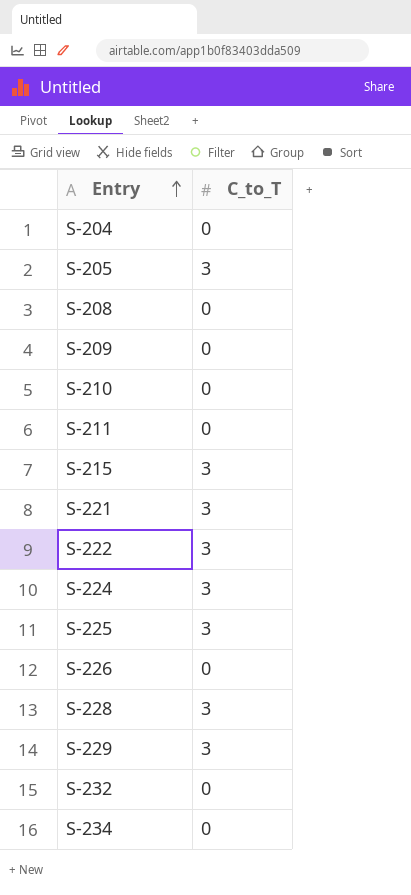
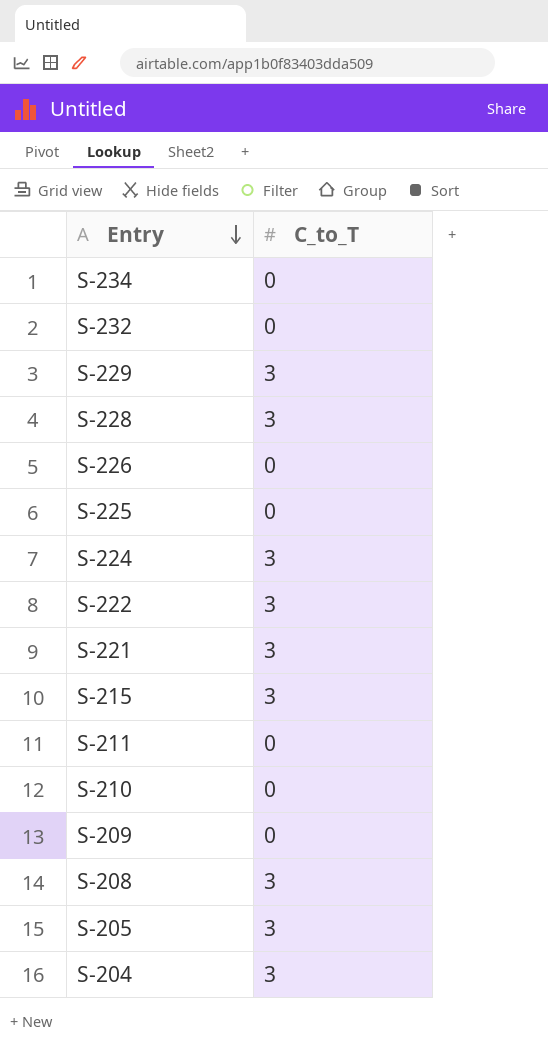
row order: Entry ascending -> Entry descending
S-225 | C_to_T: 3 -> 0
S-208 | C_to_T: 0 -> 3
S-204 | C_to_T: 0 -> 3

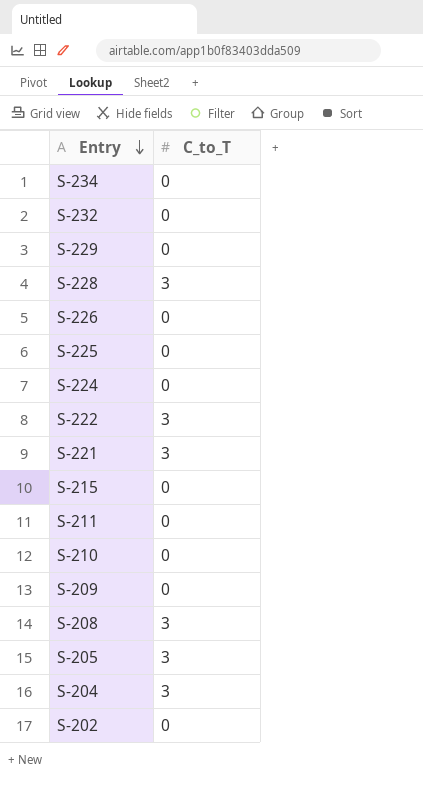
S-229 | C_to_T: 3 -> 0
S-224 | C_to_T: 3 -> 0
S-215 | C_to_T: 3 -> 0
row S-202: none -> 0

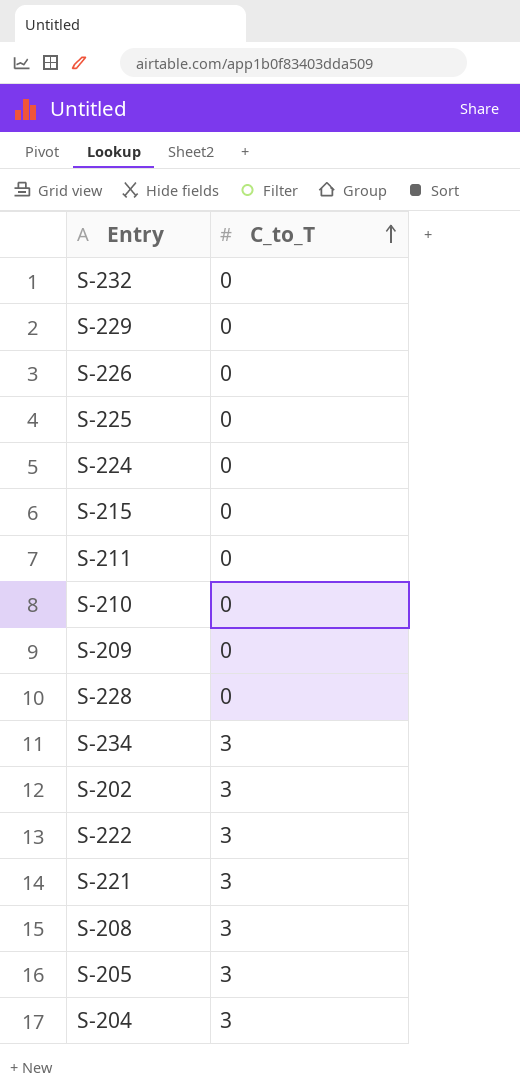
row order: Entry descending -> C_to_T ascending
S-228 | C_to_T: 3 -> 0
S-234 | C_to_T: 0 -> 3
S-202 | C_to_T: 0 -> 3

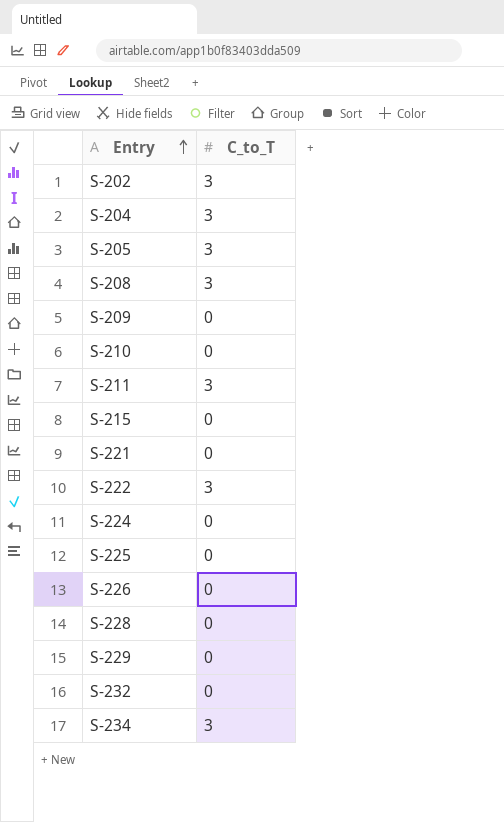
row order: C_to_T ascending -> Entry ascending
S-211 | C_to_T: 0 -> 3
S-221 | C_to_T: 3 -> 0

